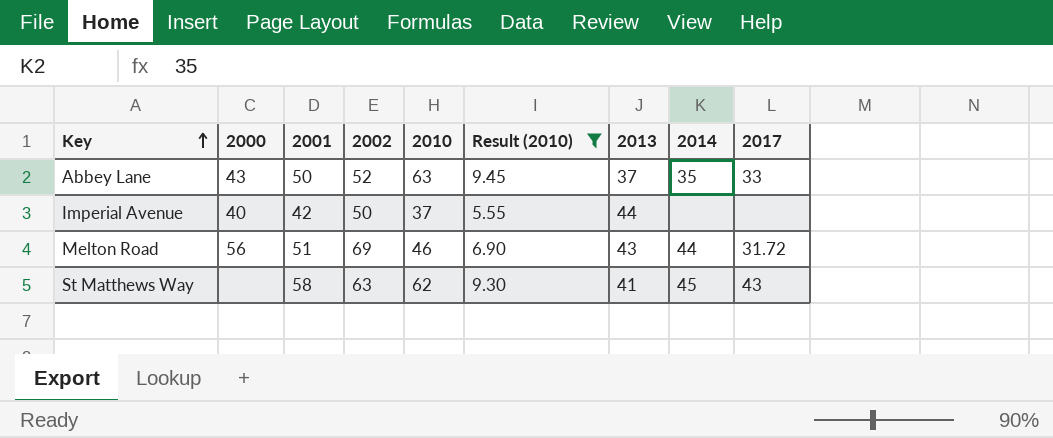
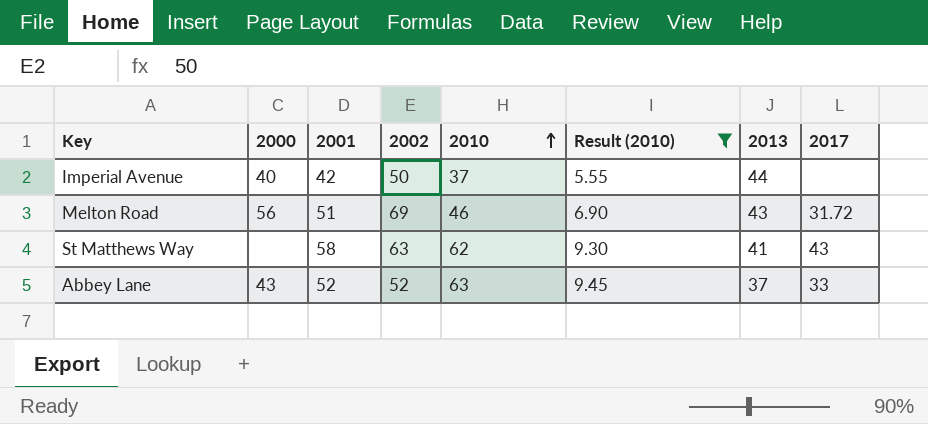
row order: Key ascending -> 2010 ascending
column 2014 | position: 8 -> none
Abbey Lane | 2001: 50 -> 52

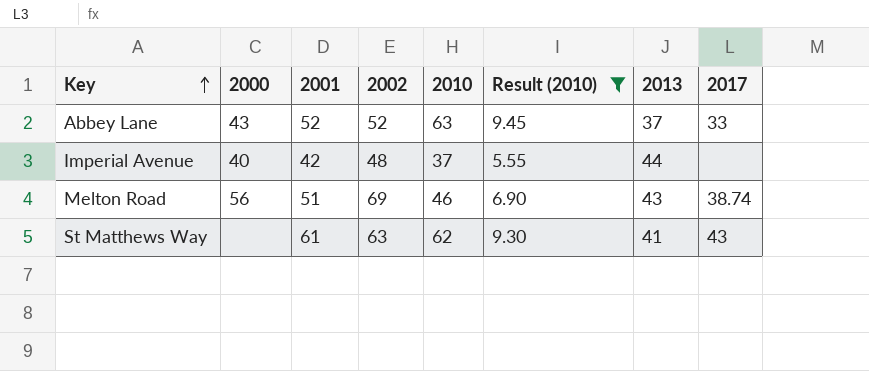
row order: 2010 ascending -> Key ascending
Imperial Avenue | 2002: 50 -> 48
Melton Road | 2017: 31.72 -> 38.74
St Matthews Way | 2001: 58 -> 61

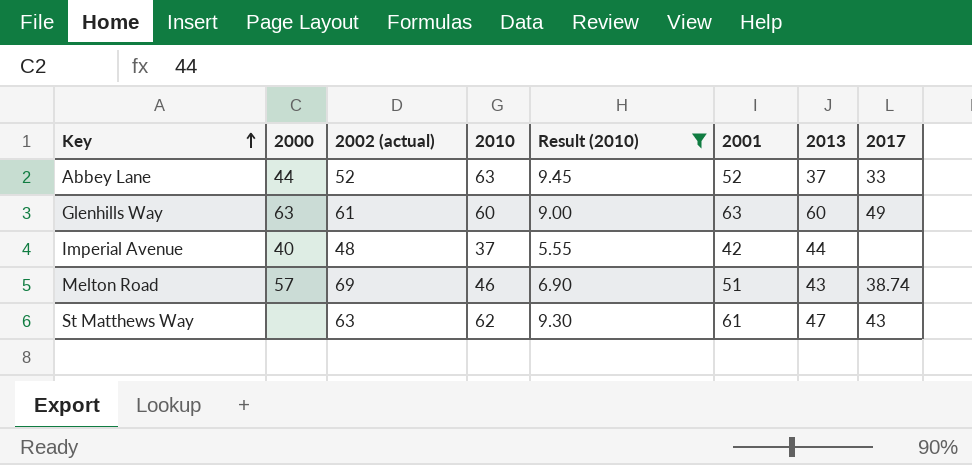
column name: 2002 -> 2002 (actual)
column 2001 | position: 3 -> 6
Abbey Lane | 2000: 43 -> 44
row Glenhills Way: none -> 63 | 61 | 60 | 9.00 | 63 | 60 | 49
Melton Road | 2000: 56 -> 57
St Matthews Way | 2013: 41 -> 47

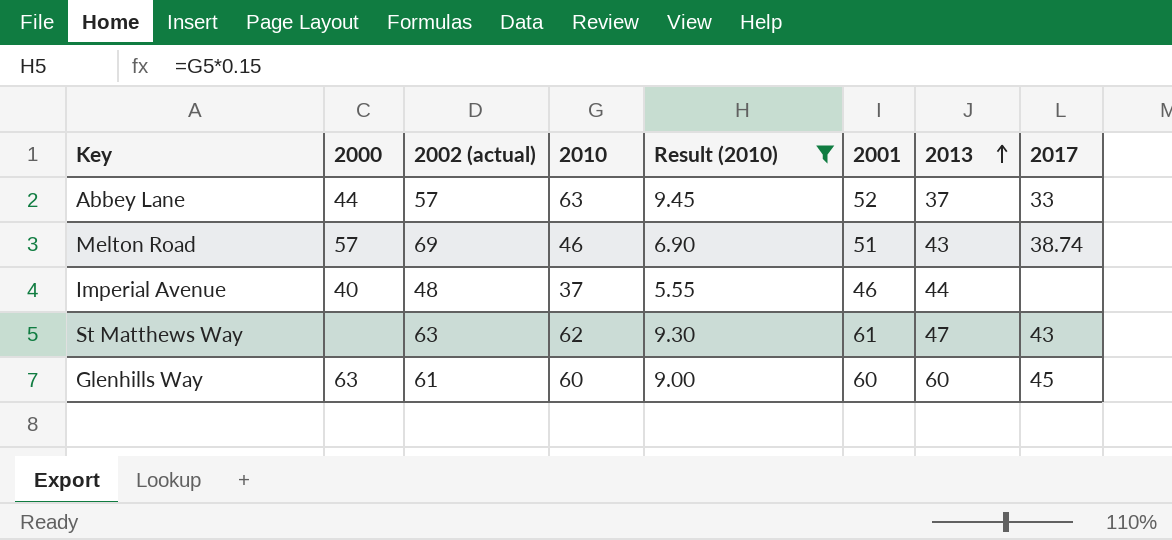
row order: Key ascending -> 2013 ascending
Abbey Lane | 2002 (actual): 52 -> 57
Imperial Avenue | 2001: 42 -> 46
Glenhills Way | 2001: 63 -> 60
Glenhills Way | 2017: 49 -> 45

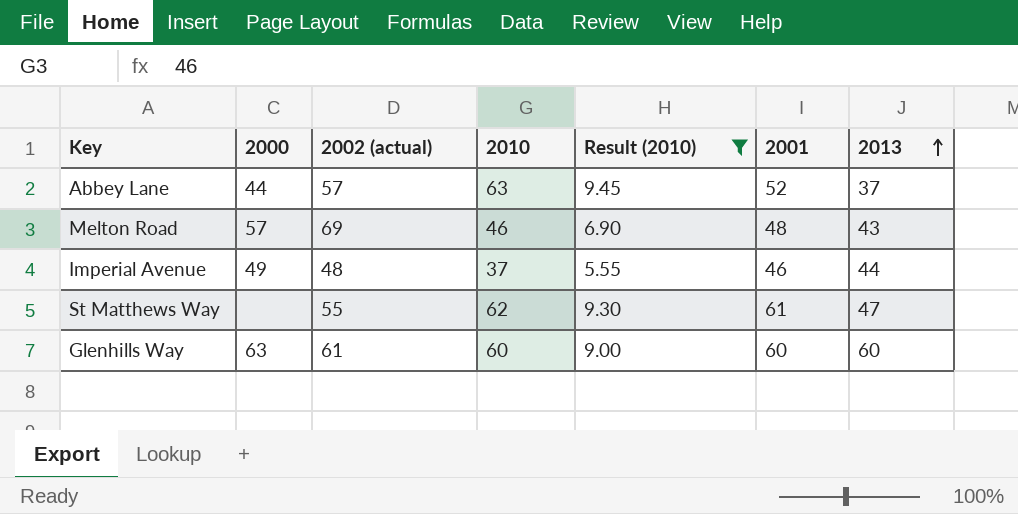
column 2017 | position: 8 -> none
Melton Road | 2001: 51 -> 48
Imperial Avenue | 2000: 40 -> 49
St Matthews Way | 2002 (actual): 63 -> 55

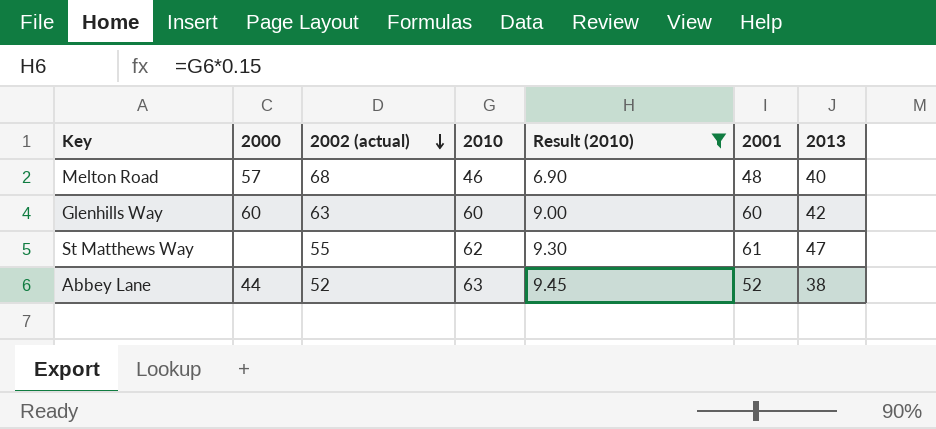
row order: 2013 ascending -> 2002 (actual) descending
row Imperial Avenue: 49 | 48 | 37 | 5.55 | 46 | 44 -> none
Melton Road | 2002 (actual): 69 -> 68
Melton Road | 2013: 43 -> 40
Glenhills Way | 2000: 63 -> 60
Glenhills Way | 2002 (actual): 61 -> 63
Glenhills Way | 2013: 60 -> 42
Abbey Lane | 2002 (actual): 57 -> 52
Abbey Lane | 2013: 37 -> 38

